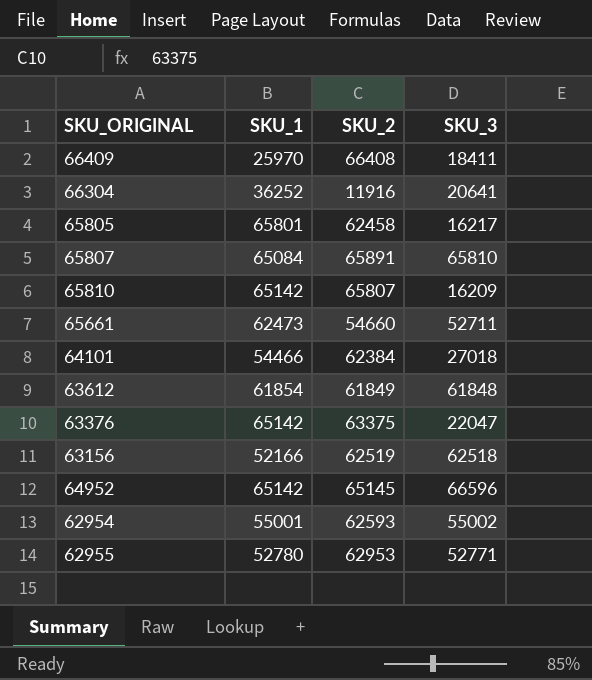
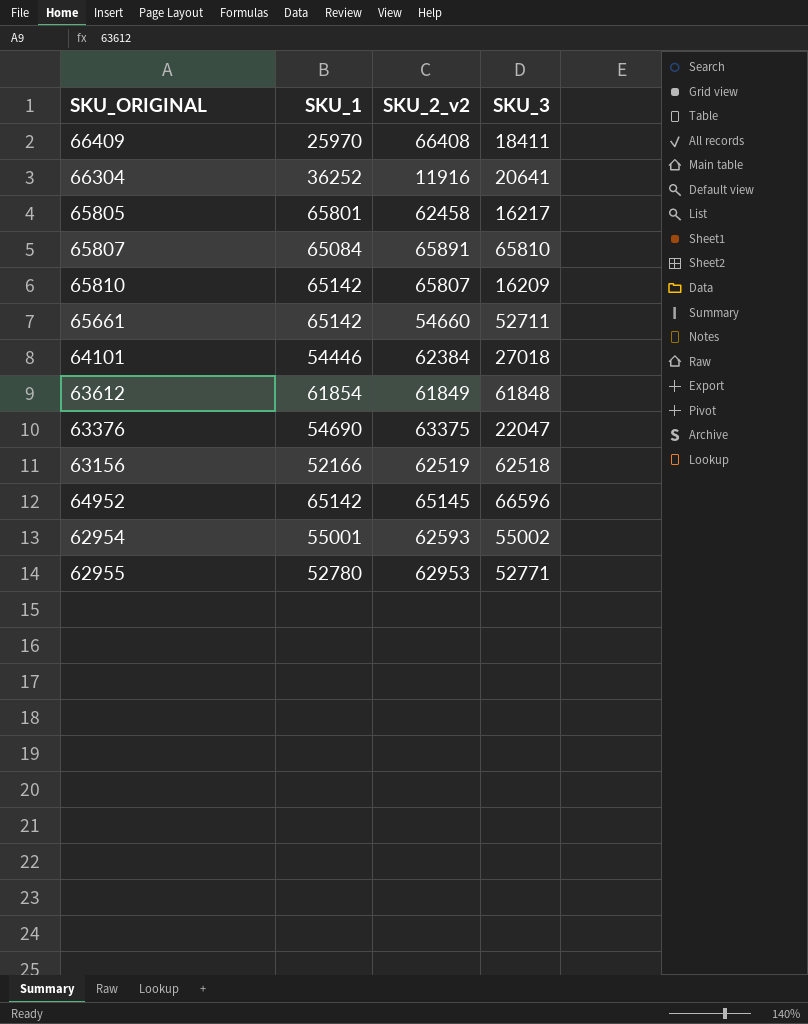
column name: SKU_2 -> SKU_2_v2
65661 | SKU_1: 62473 -> 65142
64101 | SKU_1: 54466 -> 54446
63376 | SKU_1: 65142 -> 54690

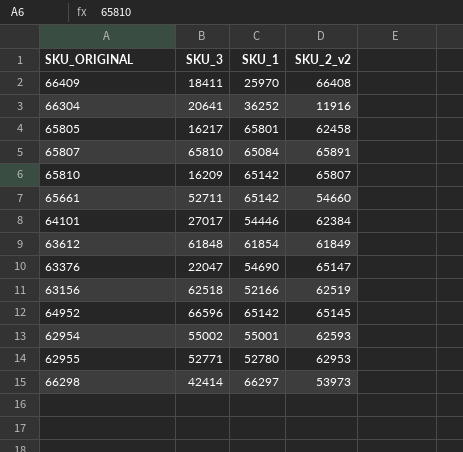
column SKU_3 | position: 4 -> 2
64101 | SKU_3: 27018 -> 27017
63376 | SKU_2_v2: 63375 -> 65147
row 66298: none -> 42414 | 66297 | 53973

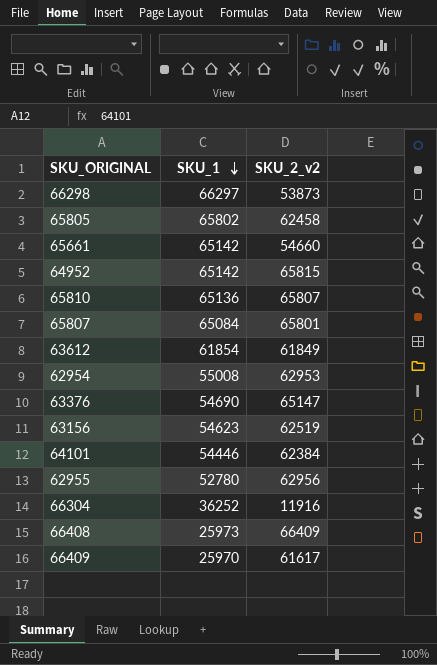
row order: none -> SKU_1 descending
column SKU_3 | position: 2 -> none
66298 | SKU_2_v2: 53973 -> 53873
65805 | SKU_1: 65801 -> 65802
64952 | SKU_2_v2: 65145 -> 65815
65810 | SKU_1: 65142 -> 65136
65807 | SKU_2_v2: 65891 -> 65801
62954 | SKU_1: 55001 -> 55008
62954 | SKU_2_v2: 62593 -> 62953
63156 | SKU_1: 52166 -> 54623
62955 | SKU_2_v2: 62953 -> 62956
row 66408: none -> 25973 | 66409
66409 | SKU_2_v2: 66408 -> 61617

